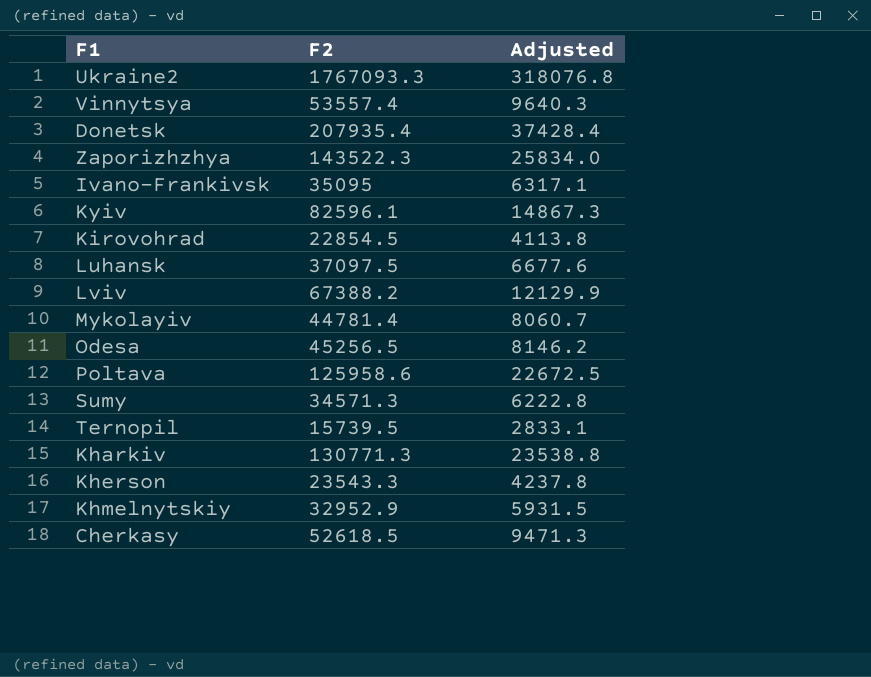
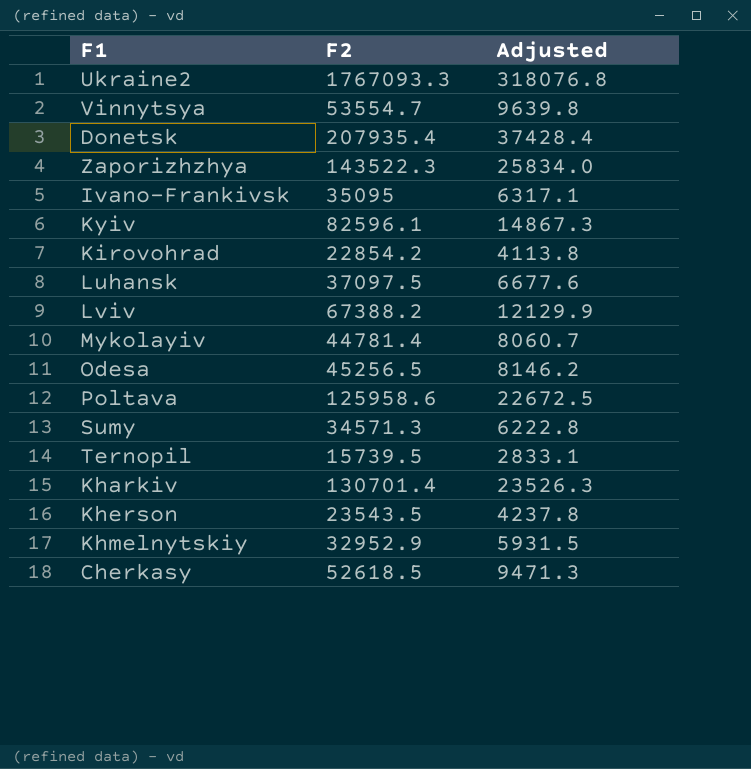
Vinnytsya | F2: 53557.4 -> 53554.7
Vinnytsya | Adjusted: 9640.3 -> 9639.8
Kirovohrad | F2: 22854.5 -> 22854.2
Kharkiv | F2: 130771.3 -> 130701.4
Kharkiv | Adjusted: 23538.8 -> 23526.3
Kherson | F2: 23543.3 -> 23543.5

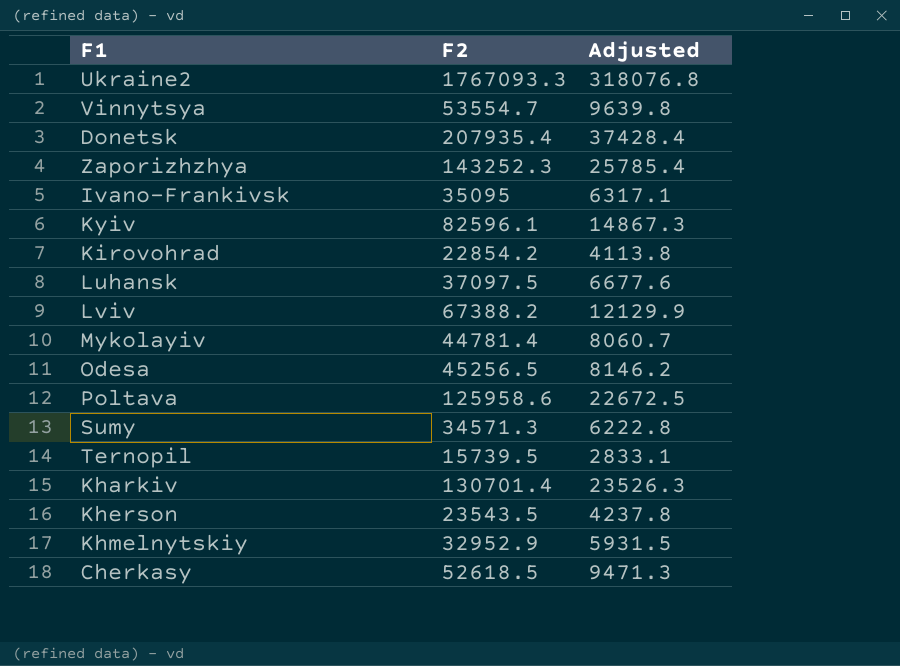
Zaporizhzhya | F2: 143522.3 -> 143252.3
Zaporizhzhya | Adjusted: 25834.0 -> 25785.4

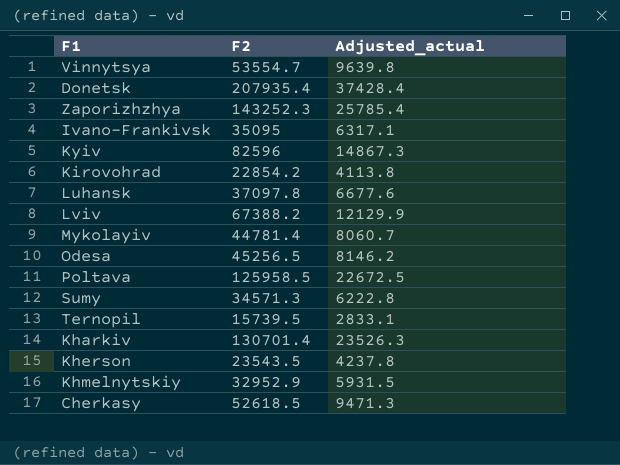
column name: Adjusted -> Adjusted_actual
row Ukraine2: 1767093.3 | 318076.8 -> none
Kyiv | F2: 82596.1 -> 82596
Luhansk | F2: 37097.5 -> 37097.8
Poltava | F2: 125958.6 -> 125958.5

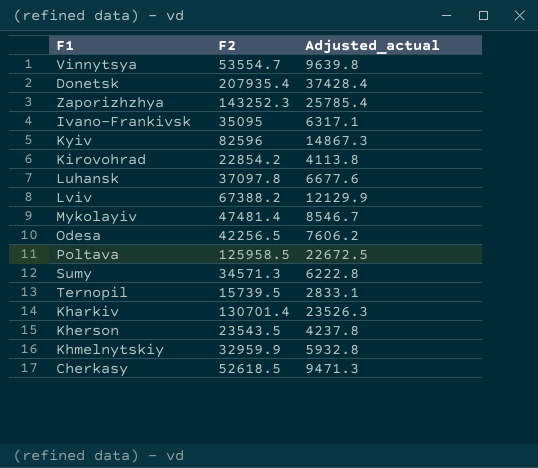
Mykolayiv | F2: 44781.4 -> 47481.4
Mykolayiv | Adjusted_actual: 8060.7 -> 8546.7
Odesa | F2: 45256.5 -> 42256.5
Odesa | Adjusted_actual: 8146.2 -> 7606.2
Khmelnytskiy | F2: 32952.9 -> 32959.9
Khmelnytskiy | Adjusted_actual: 5931.5 -> 5932.8

